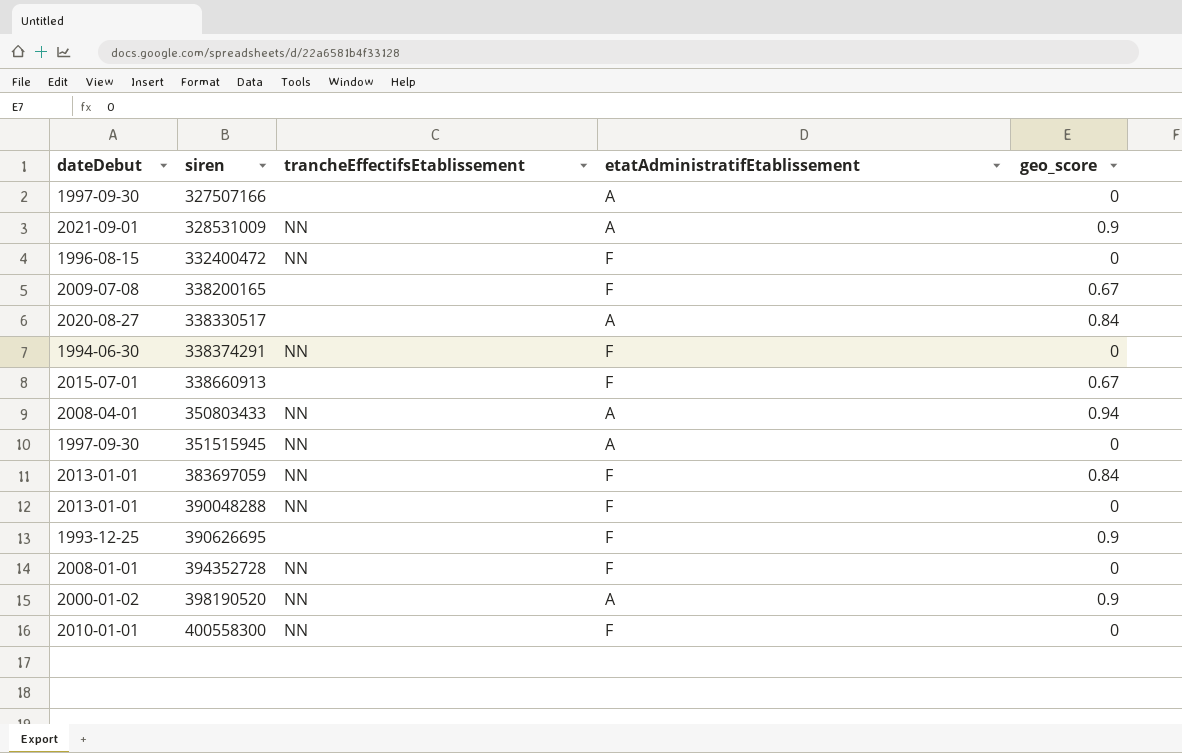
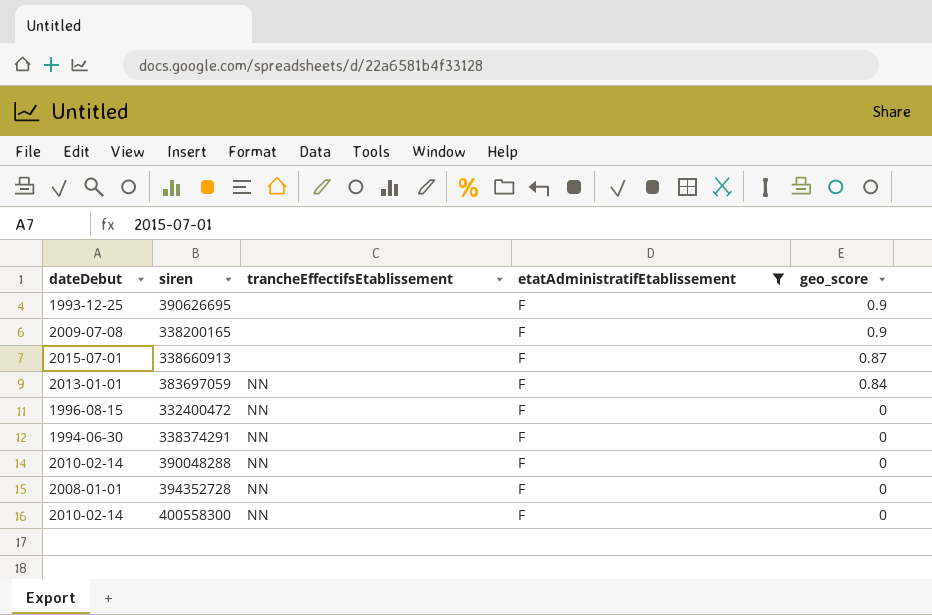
filter: none -> etatAdministratifEtablissement = F
row order: siren ascending -> geo_score descending
338200165 | geo_score: 0.67 -> 0.9
338660913 | geo_score: 0.67 -> 0.87
390048288 | dateDebut: 2013-01-01 -> 2010-02-14
400558300 | dateDebut: 2010-01-01 -> 2010-02-14

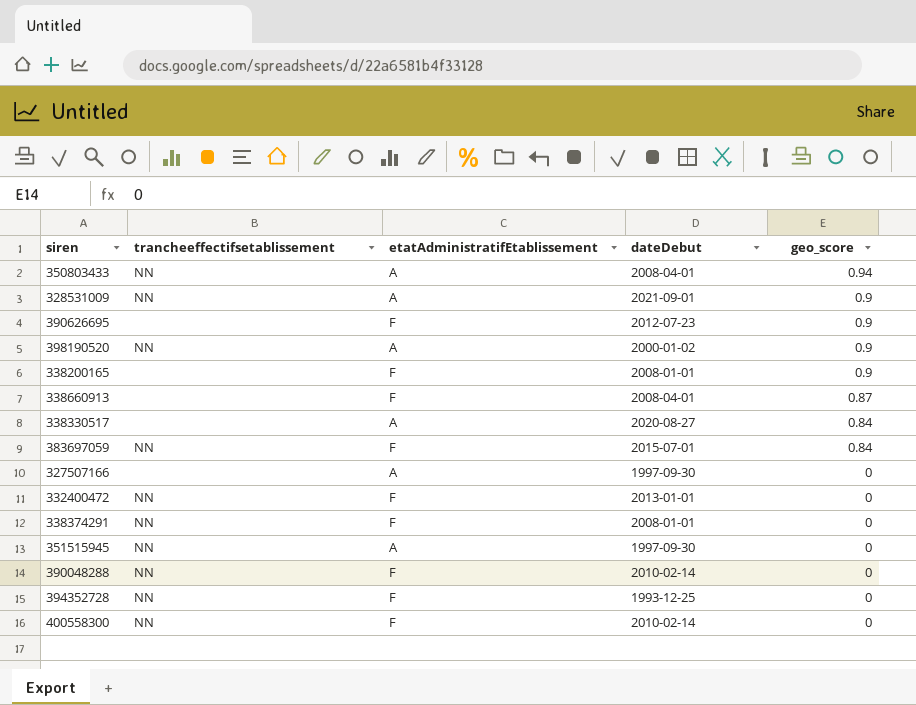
filter: etatAdministratifEtablissement = F -> none
column name: trancheEffectifsEtablissement -> trancheeffectifsetablissement
column dateDebut | position: 1 -> 4
390626695 | dateDebut: 1993-12-25 -> 2012-07-23
338200165 | dateDebut: 2009-07-08 -> 2008-01-01
338660913 | dateDebut: 2015-07-01 -> 2008-04-01
383697059 | dateDebut: 2013-01-01 -> 2015-07-01
332400472 | dateDebut: 1996-08-15 -> 2013-01-01
338374291 | dateDebut: 1994-06-30 -> 2008-01-01
394352728 | dateDebut: 2008-01-01 -> 1993-12-25

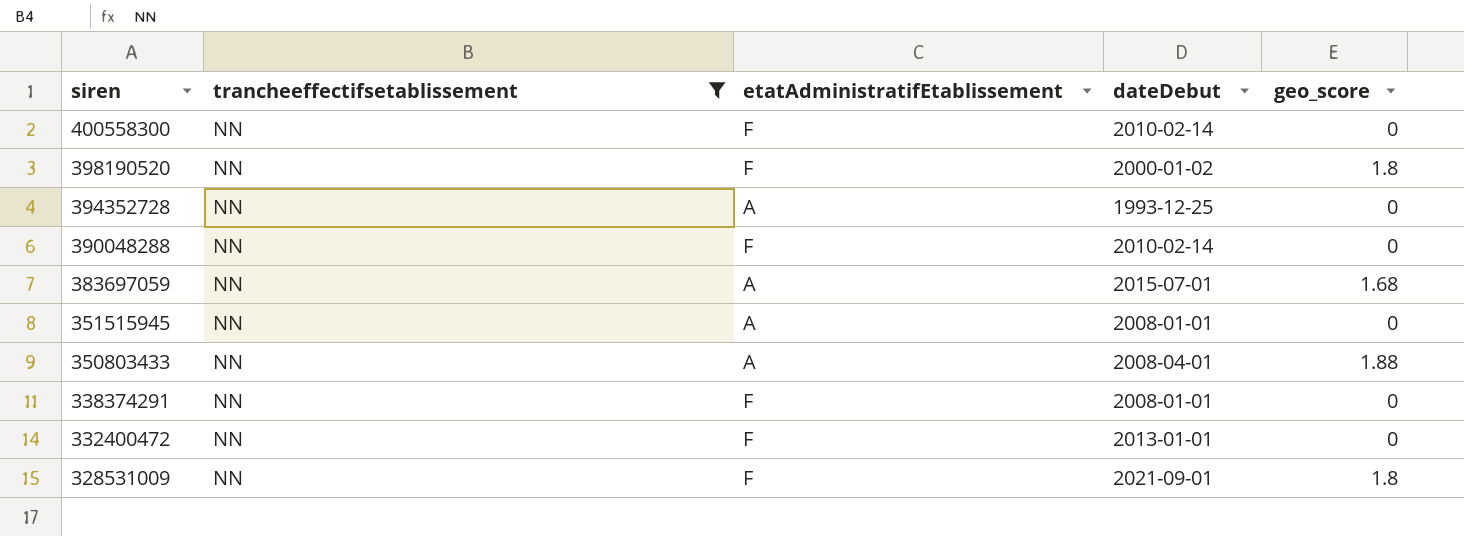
filter: none -> trancheeffectifsetablissement = NN
row order: geo_score descending -> siren descending
398190520 | etatAdministratifEtablissement: A -> F
398190520 | geo_score: 0.9 -> 1.8
394352728 | etatAdministratifEtablissement: F -> A
383697059 | etatAdministratifEtablissement: F -> A
383697059 | geo_score: 0.84 -> 1.68
351515945 | dateDebut: 1997-09-30 -> 2008-01-01
350803433 | geo_score: 0.94 -> 1.88
328531009 | etatAdministratifEtablissement: A -> F
328531009 | geo_score: 0.9 -> 1.8

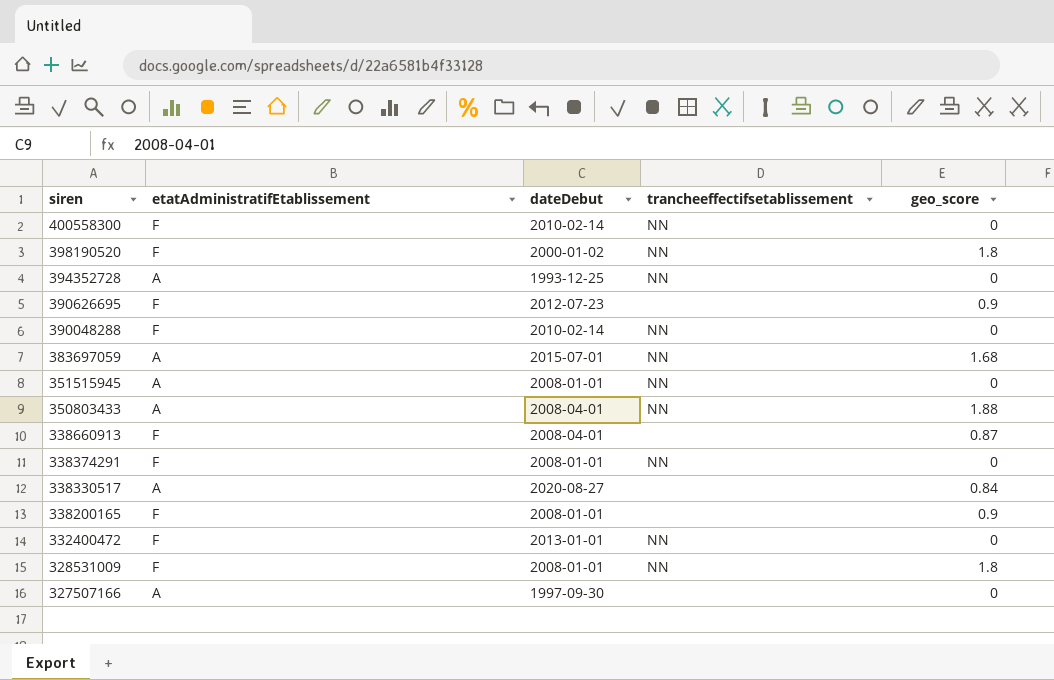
filter: trancheeffectifsetablissement = NN -> none
column trancheeffectifsetablissement | position: 2 -> 4
328531009 | dateDebut: 2021-09-01 -> 2008-01-01

